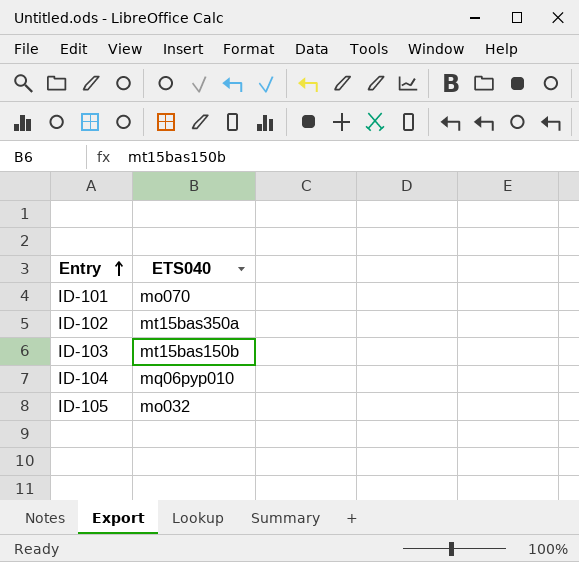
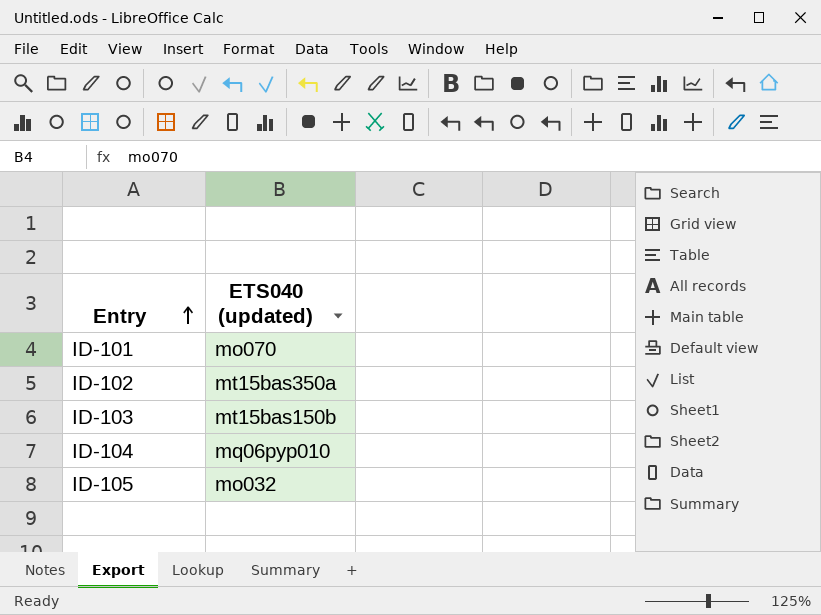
column name: ETS040 -> ETS040 (updated)

